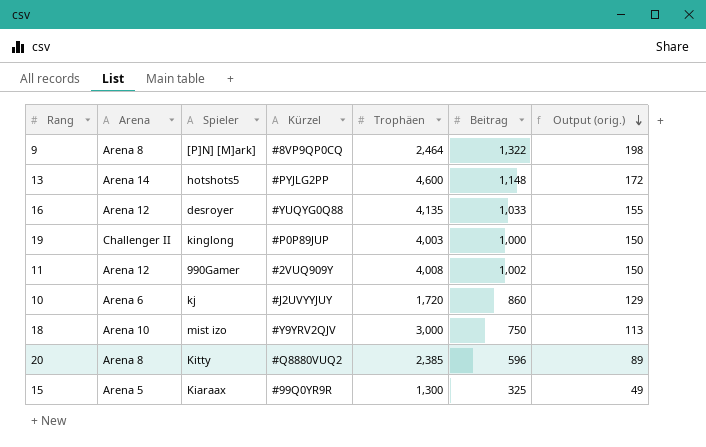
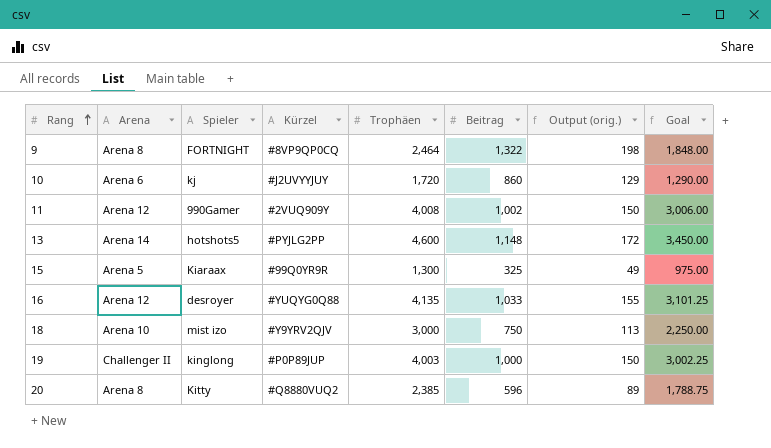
row order: Output (orig.) descending -> Rang ascending
column Goal | formula: none -> [Trophäen] * 0.75
9 | Spieler: [P]N] [M]ark] -> FORTNIGHT

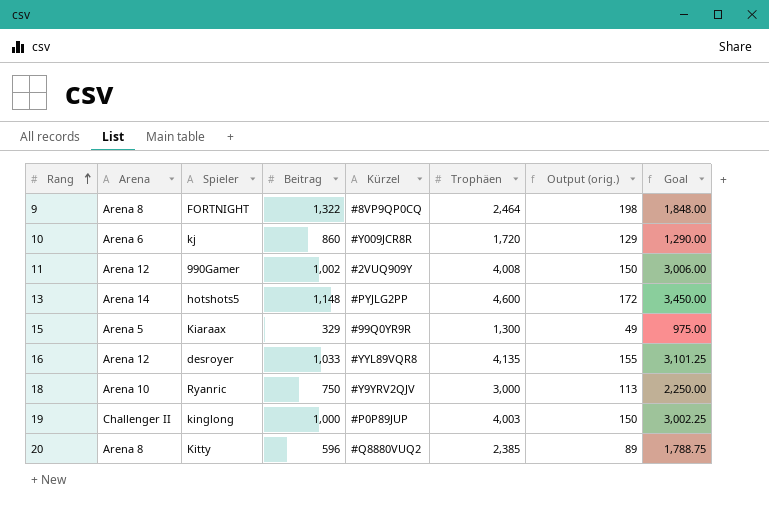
column Beitrag | position: 6 -> 4
10 | Kürzel: #J2UVYYJUY -> #Y009JCR8R
15 | Beitrag: 325 -> 329
16 | Kürzel: #YUQYG0Q88 -> #YYL89VQR8
18 | Spieler: mist izo -> Ryanric

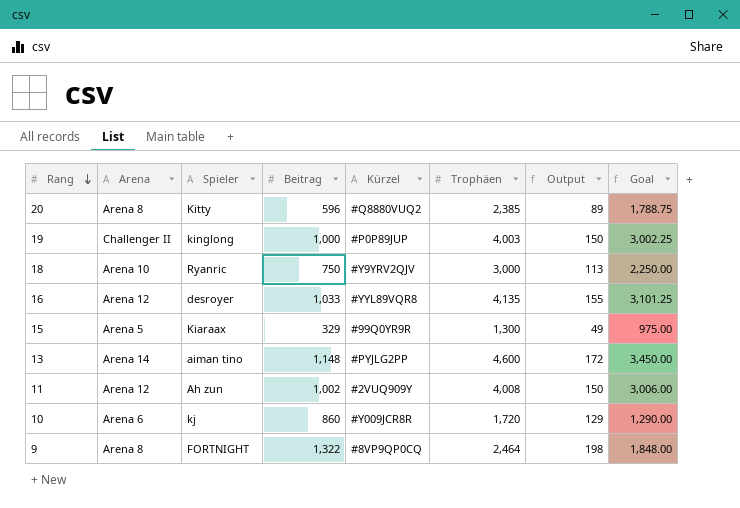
row order: Rang ascending -> Rang descending
column name: Output (orig.) -> Output
13 | Spieler: hotshots5 -> aiman tino
11 | Spieler: 990Gamer -> Ah zun

